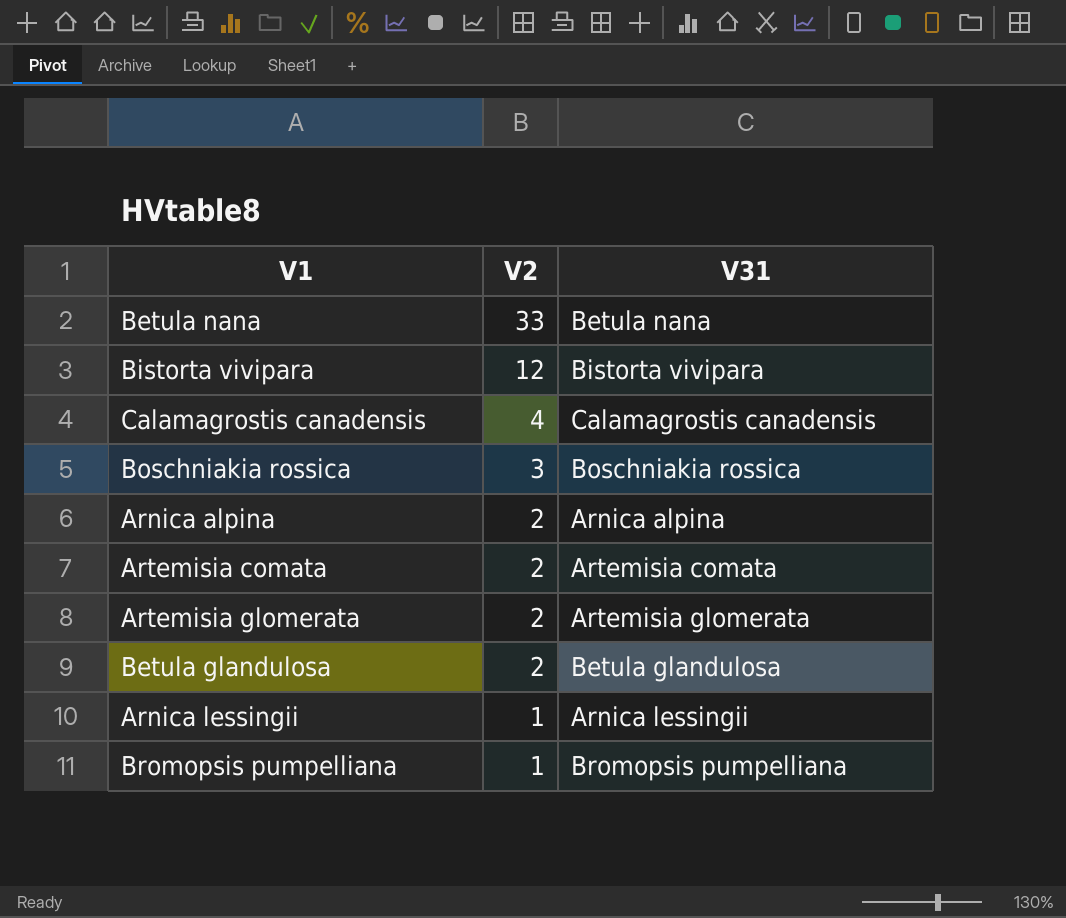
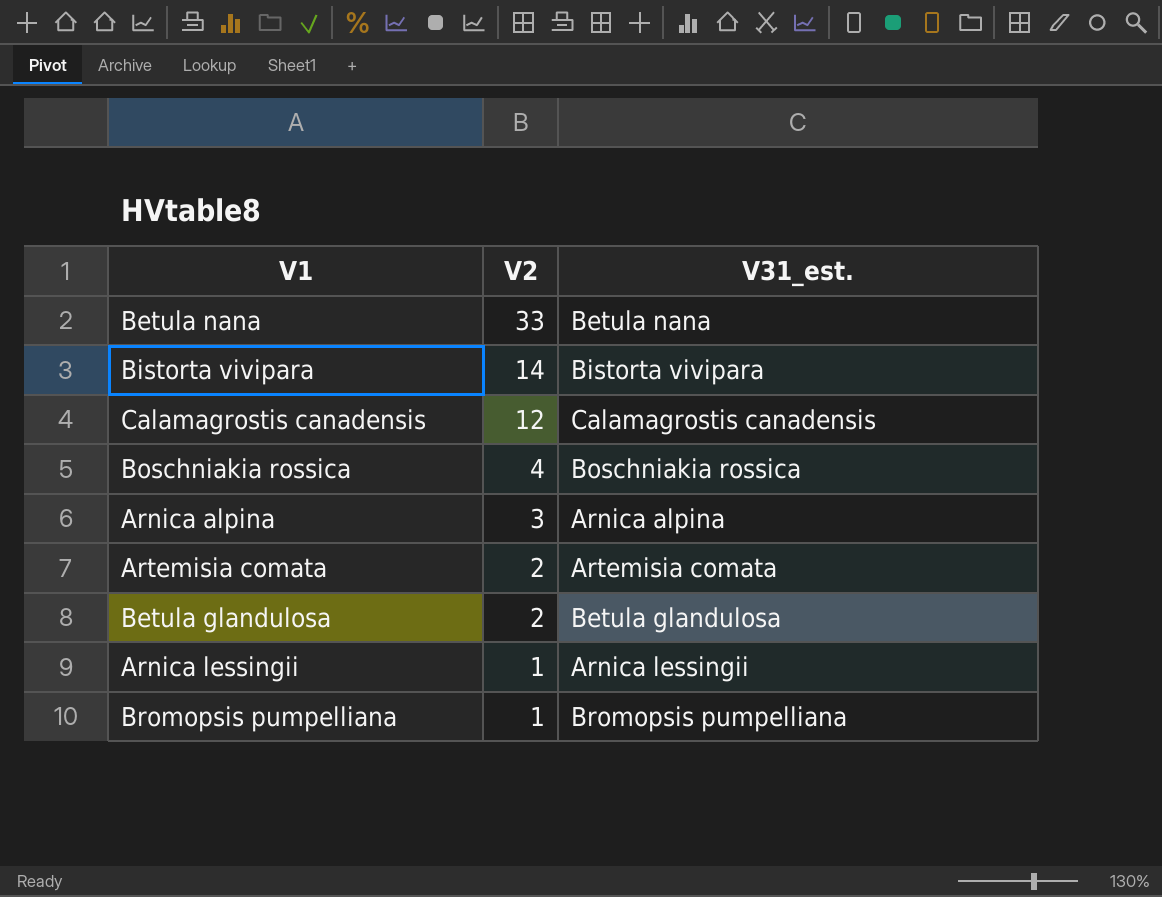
column name: V31 -> V31_est.
row Artemisia glomerata: 2 | Artemisia glomerata -> none
Bistorta vivipara | V2: 12 -> 14
Calamagrostis canadensis | V2: 4 -> 12
Boschniakia rossica | V2: 3 -> 4
Arnica alpina | V2: 2 -> 3

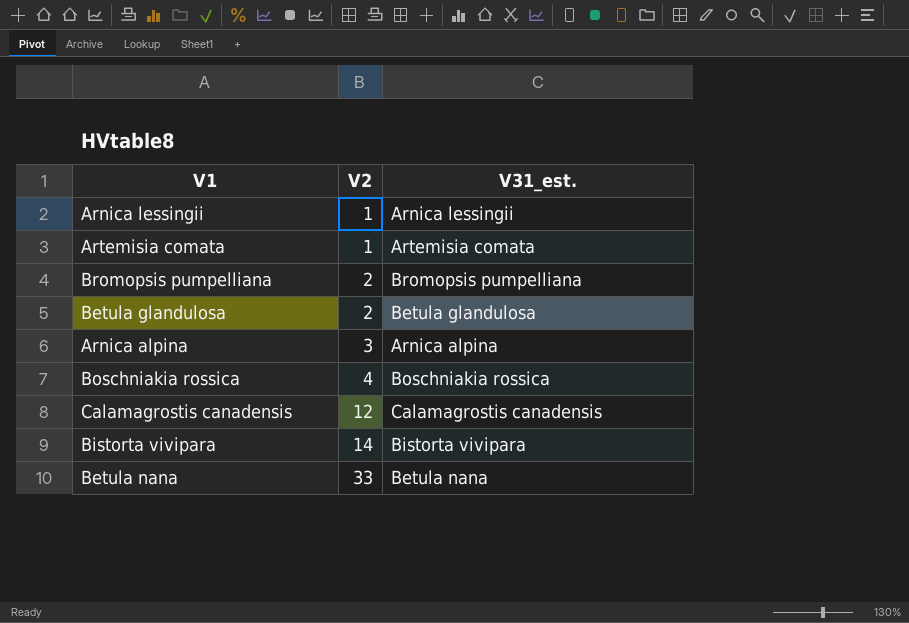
row order: V2 descending -> V2 ascending
Artemisia comata | V2: 2 -> 1
Bromopsis pumpelliana | V2: 1 -> 2

